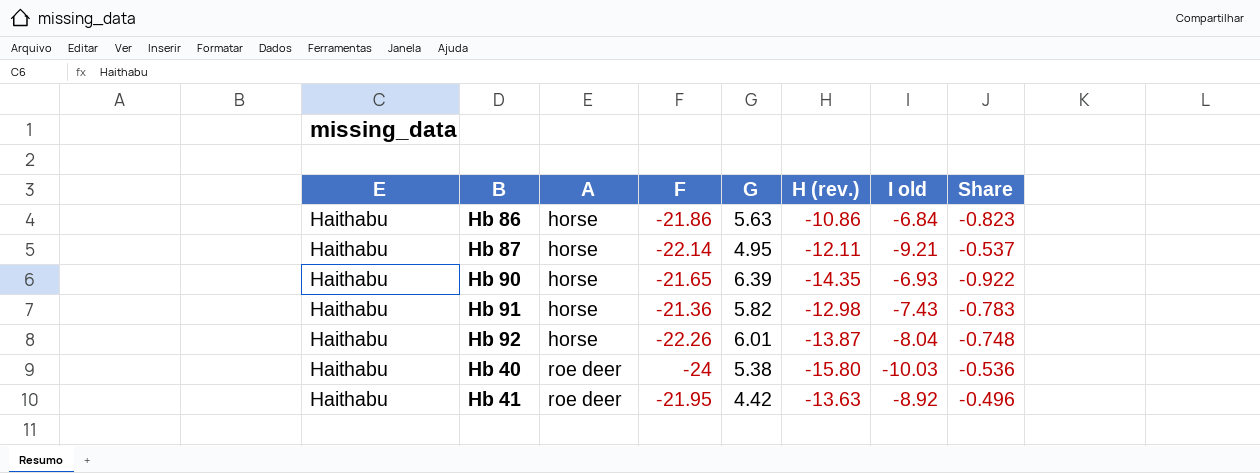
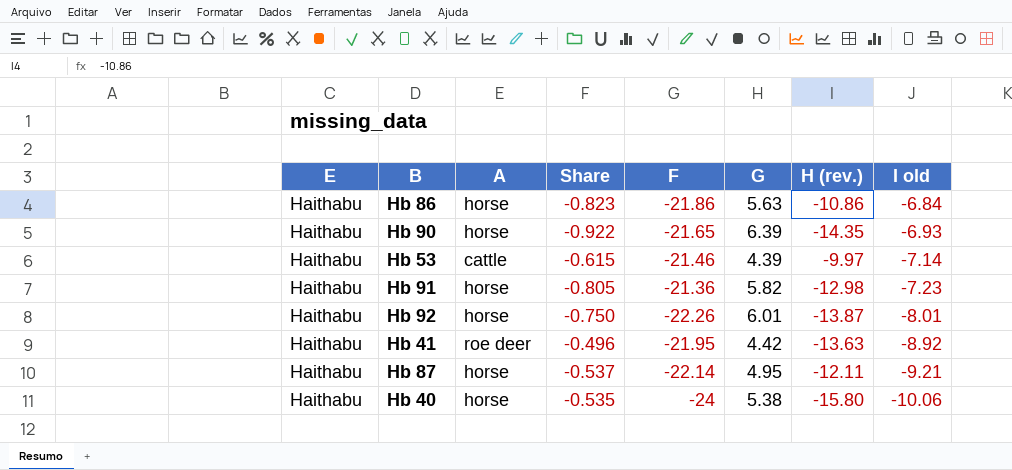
row order: A ascending -> I old descending
column Share | position: 8 -> 4
row Hb 53: none -> Haithabu | cattle | -0.615 | -21.46 | 4.39 | -9.97 | -7.14
Hb 91 | Share: -0.783 -> -0.805
Hb 91 | I old: -7.43 -> -7.23
Hb 92 | Share: -0.748 -> -0.750
Hb 92 | I old: -8.04 -> -8.01
Hb 40 | A: roe deer -> horse
Hb 40 | Share: -0.536 -> -0.535
Hb 40 | I old: -10.03 -> -10.06

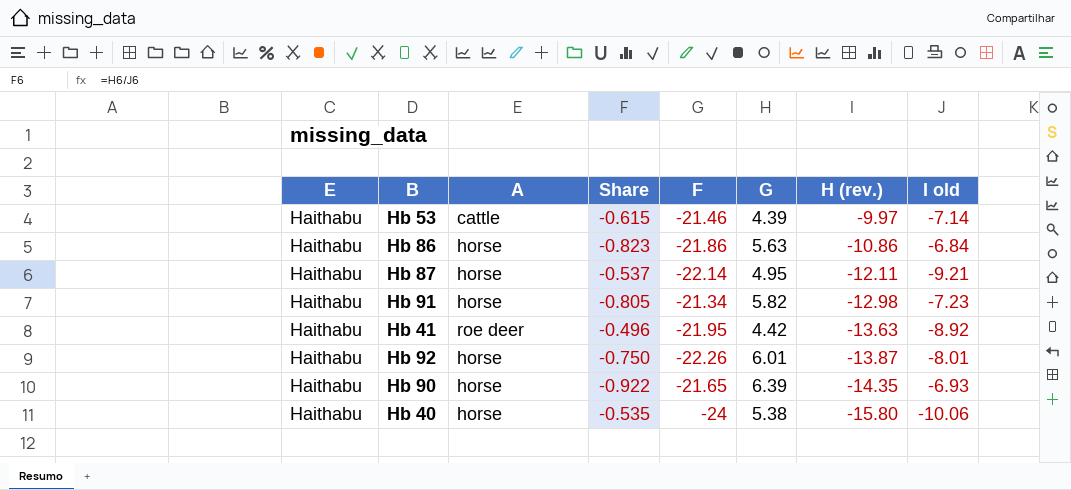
row order: I old descending -> H (rev.) descending
Hb 91 | F: -21.36 -> -21.34

